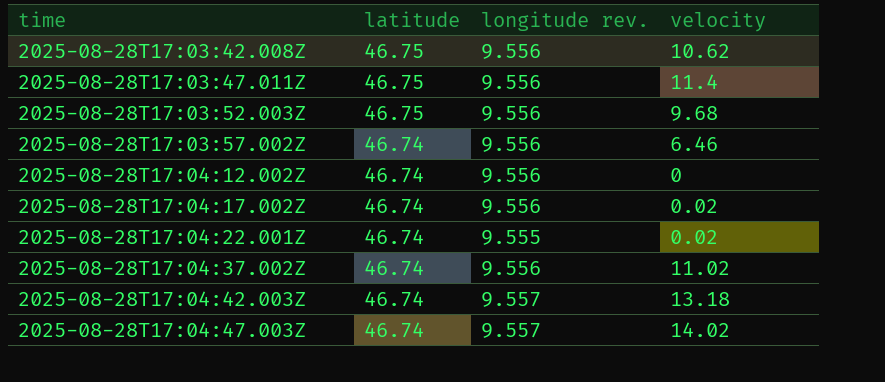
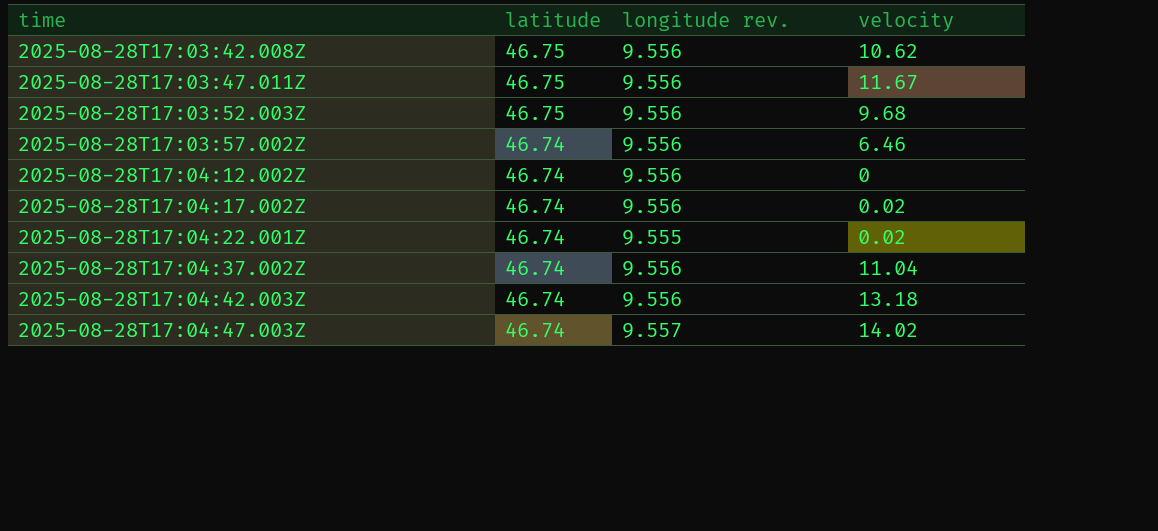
2025-08-28T17:03:47.011Z | velocity: 11.4 -> 11.67
2025-08-28T17:04:37.002Z | velocity: 11.02 -> 11.04
2025-08-28T17:04:42.003Z | longitude rev.: 9.557 -> 9.556

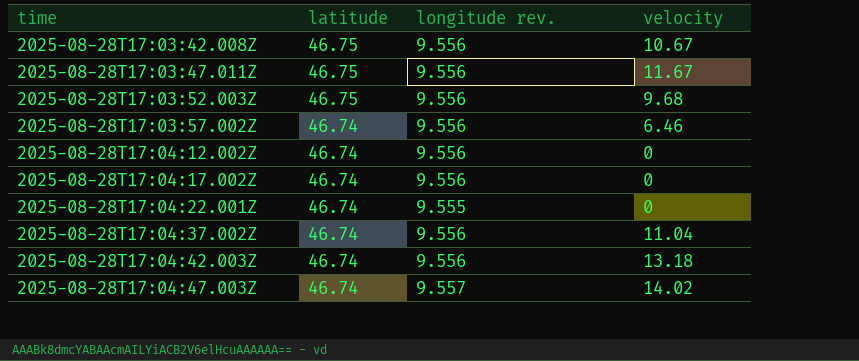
2025-08-28T17:03:42.008Z | velocity: 10.62 -> 10.67
2025-08-28T17:04:17.002Z | velocity: 0.02 -> 0
2025-08-28T17:04:22.001Z | velocity: 0.02 -> 0

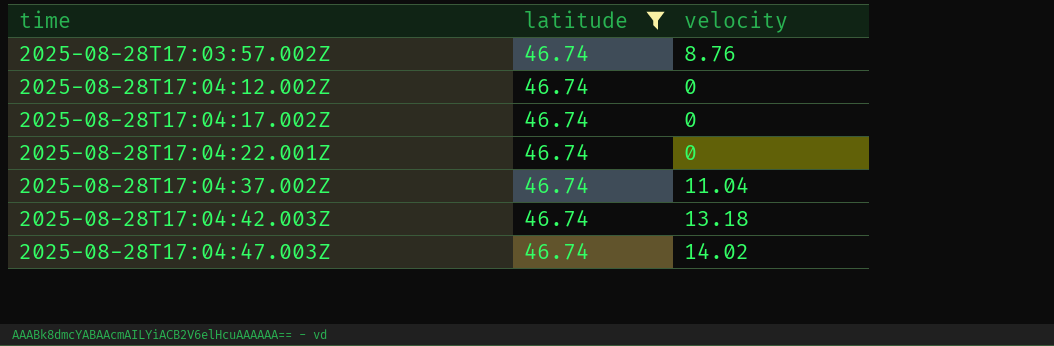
filter: none -> latitude = 46.74
column longitude rev. | position: 3 -> none
2025-08-28T17:03:57.002Z | velocity: 6.46 -> 8.76

